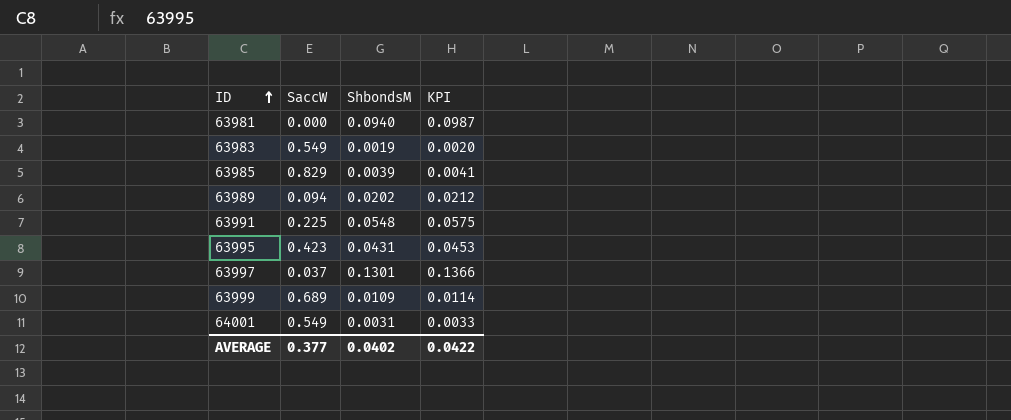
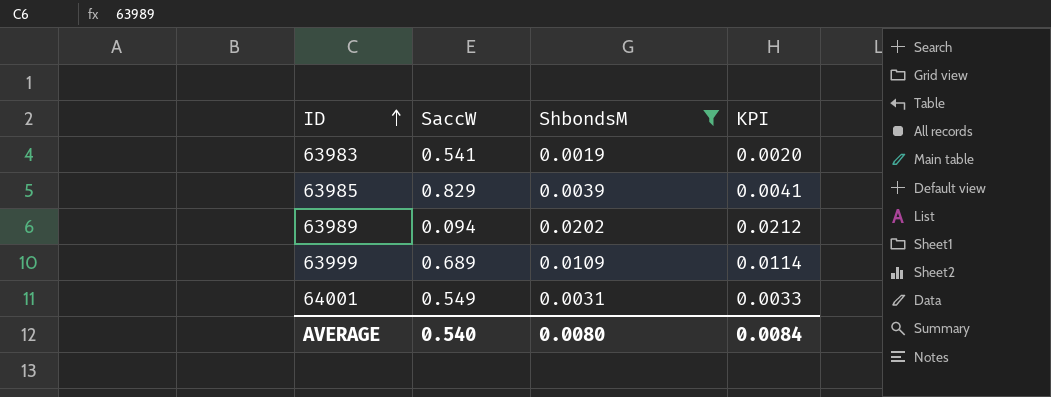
filter: none -> ShbondsM <= 0.0202
63983 | SaccW: 0.549 -> 0.541
AVERAGE | SaccW: 0.377 -> 0.540
AVERAGE | ShbondsM: 0.0402 -> 0.0080
AVERAGE | KPI: 0.0422 -> 0.0084

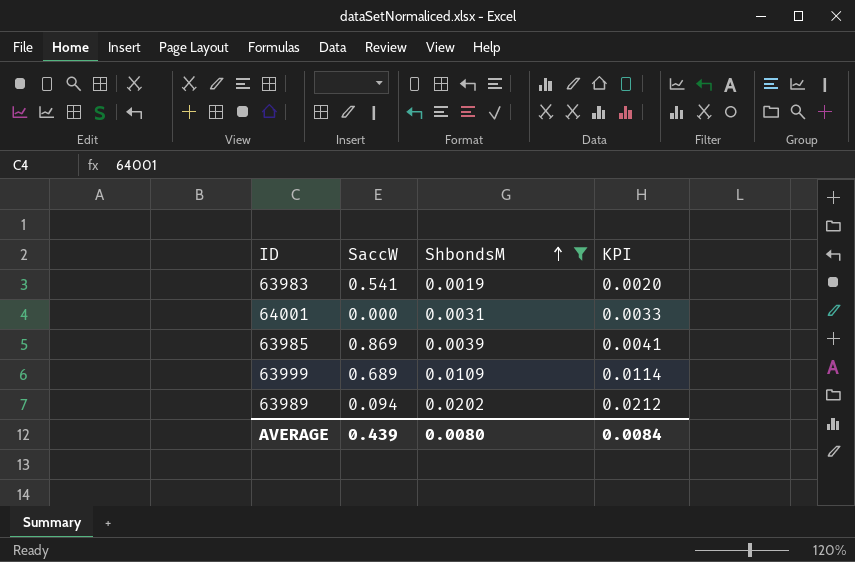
row order: ID ascending -> ShbondsM ascending
64001 | SaccW: 0.549 -> 0.000
63985 | SaccW: 0.829 -> 0.869
AVERAGE | SaccW: 0.540 -> 0.439

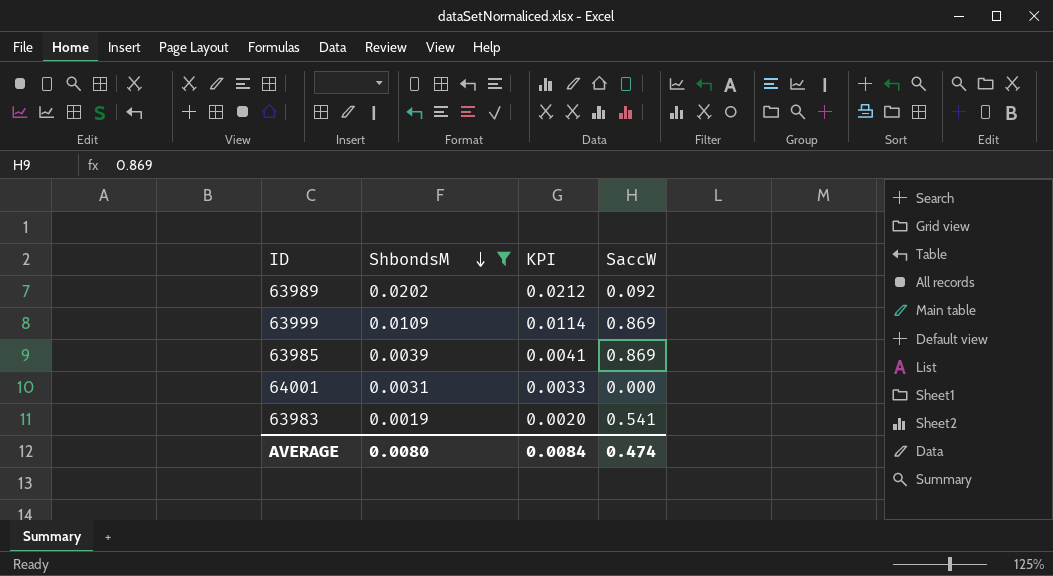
row order: ShbondsM ascending -> ShbondsM descending
column SaccW | position: 2 -> 4
63989 | SaccW: 0.094 -> 0.092
63999 | SaccW: 0.689 -> 0.869
AVERAGE | SaccW: 0.439 -> 0.474

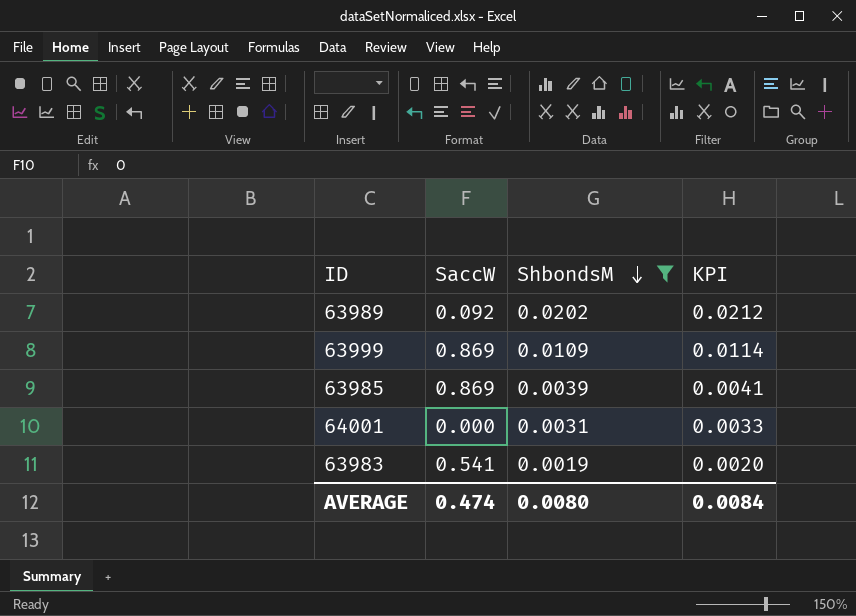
column SaccW | position: 4 -> 2

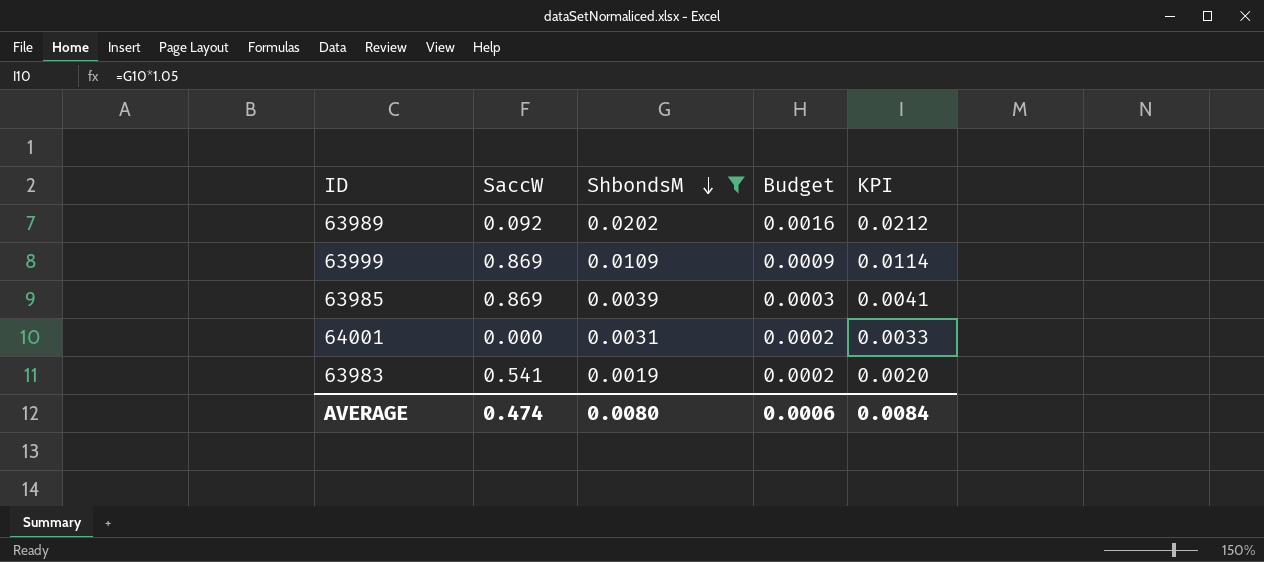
column Budget | formula: none -> [ShbondsM] * 0.08

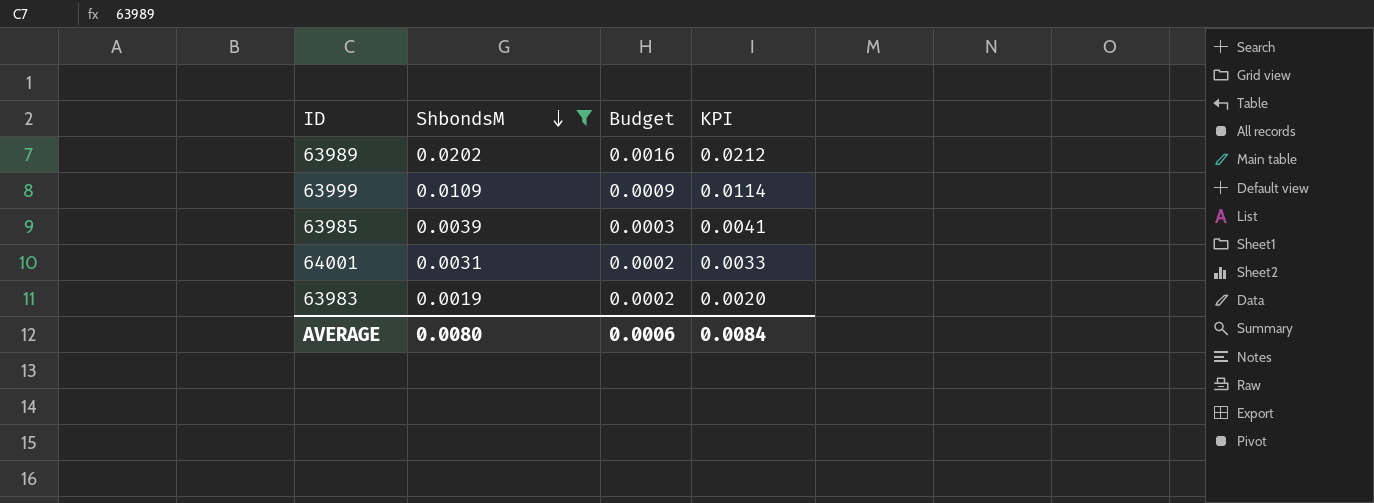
column SaccW | position: 2 -> none

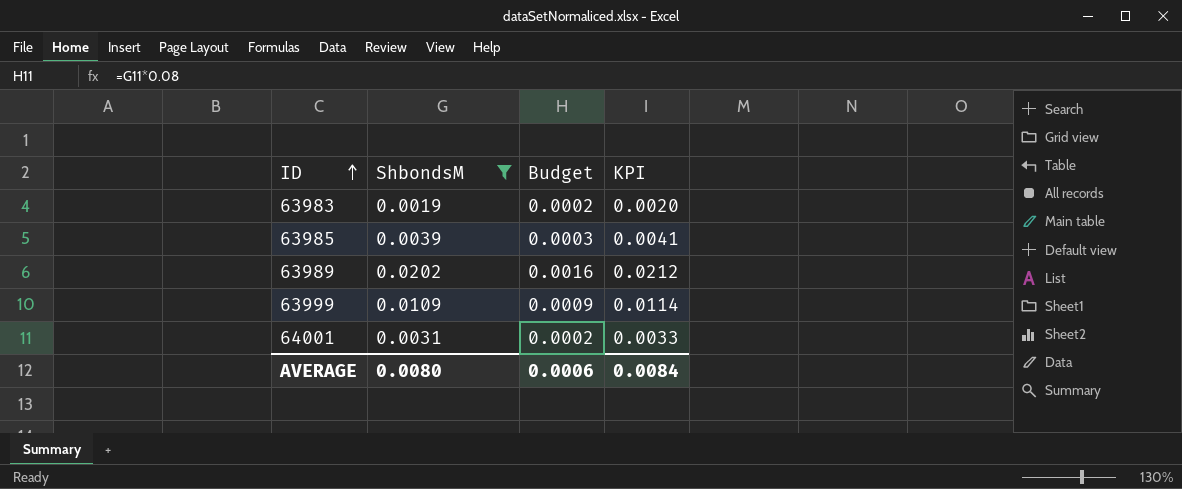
row order: ShbondsM descending -> ID ascending

